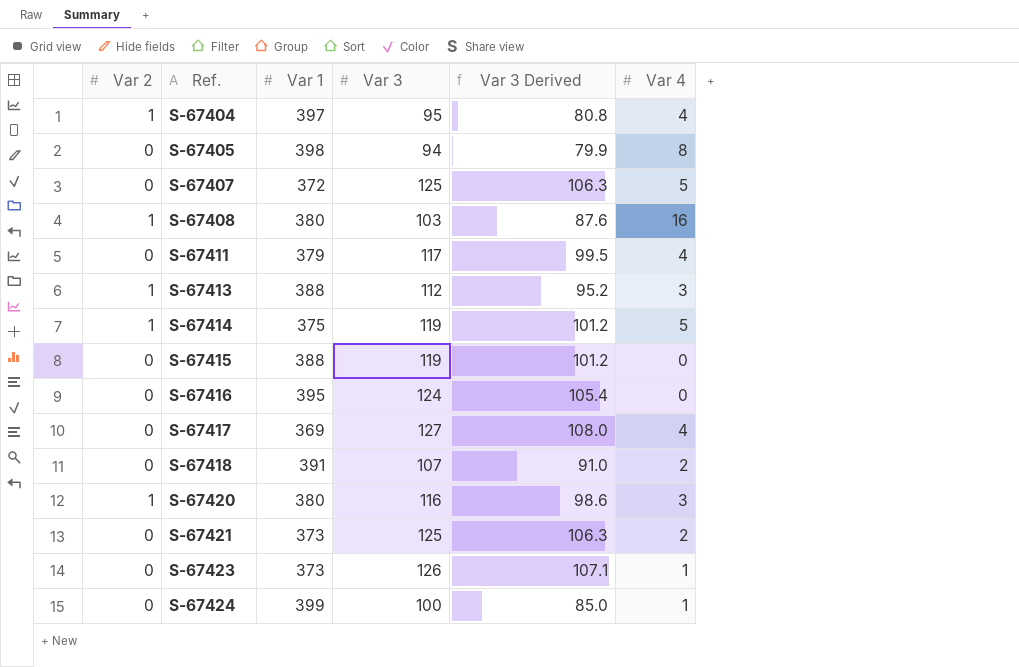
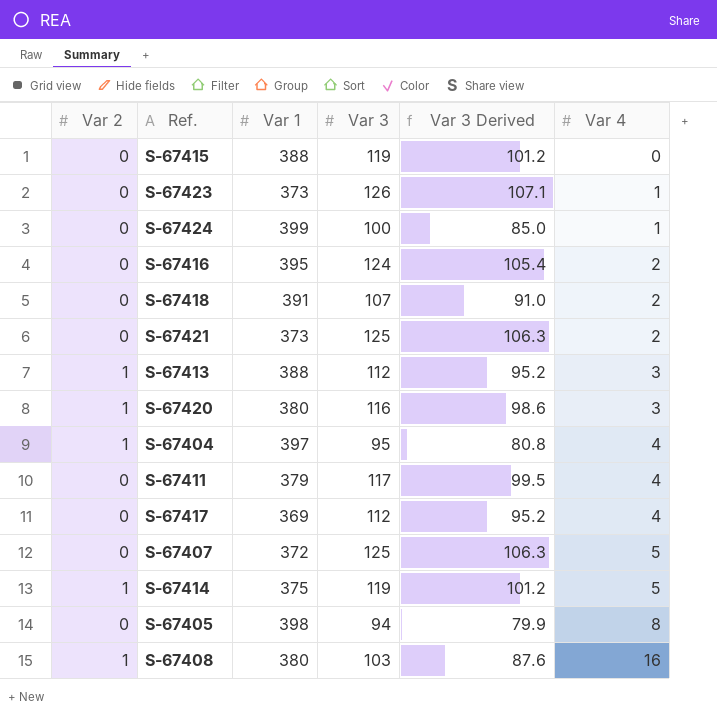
row order: Ref. ascending -> Var 4 ascending
S-67416 | Var 4: 0 -> 2
S-67417 | Var 3: 127 -> 112
S-67417 | Var 3 Derived: 108.0 -> 95.2

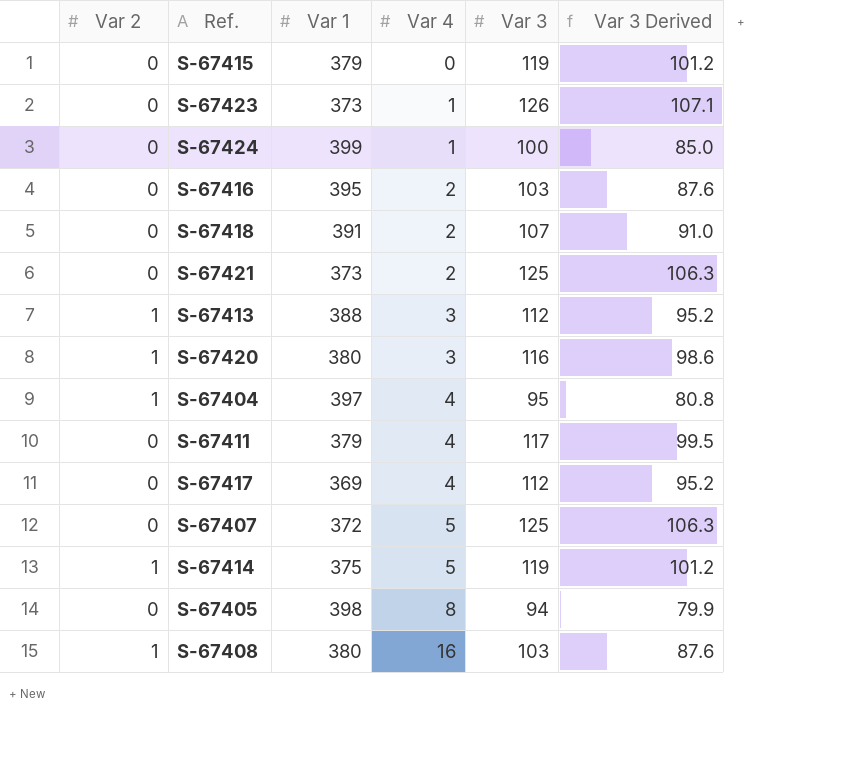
column Var 4 | position: 6 -> 4
S-67415 | Var 1: 388 -> 379
S-67416 | Var 3: 124 -> 103
S-67416 | Var 3 Derived: 105.4 -> 87.6

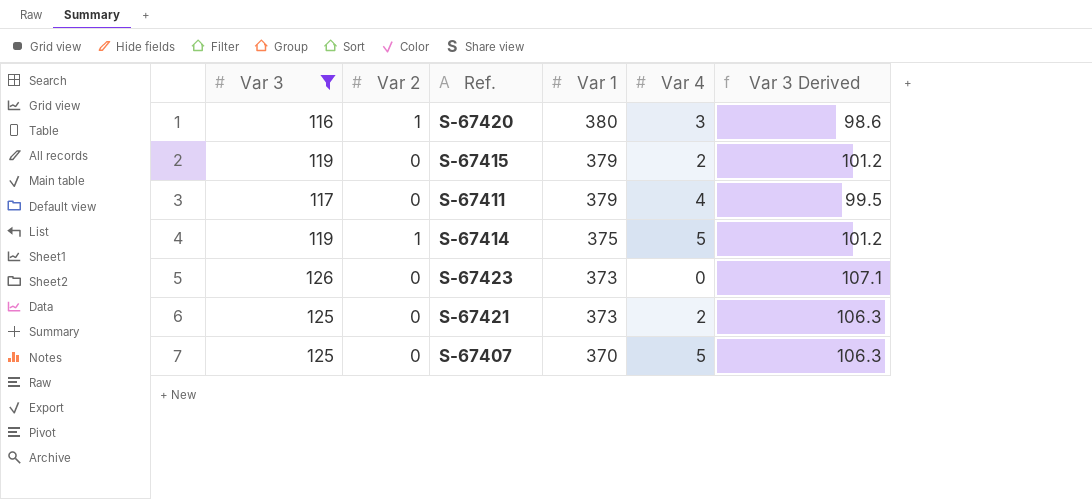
filter: none -> Var 3 >= 116
row order: Var 4 ascending -> Var 1 descending
column Var 3 | position: 5 -> 1
S-67415 | Var 4: 0 -> 2
S-67423 | Var 4: 1 -> 0
S-67407 | Var 1: 372 -> 370

